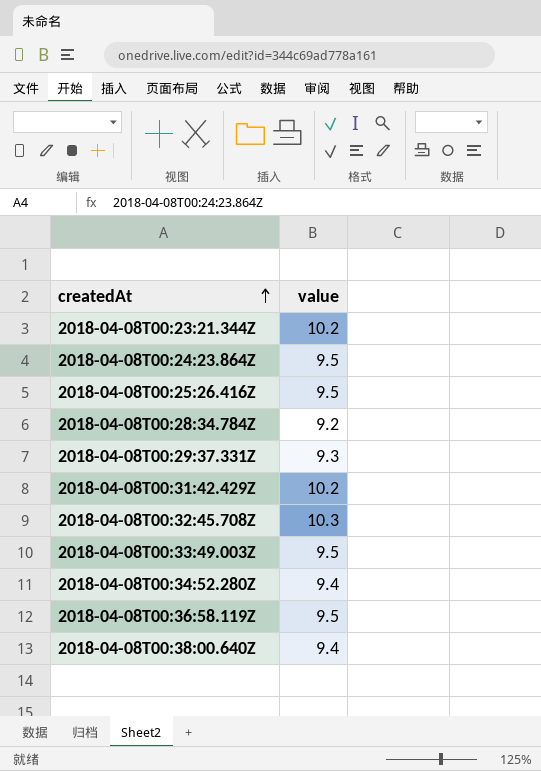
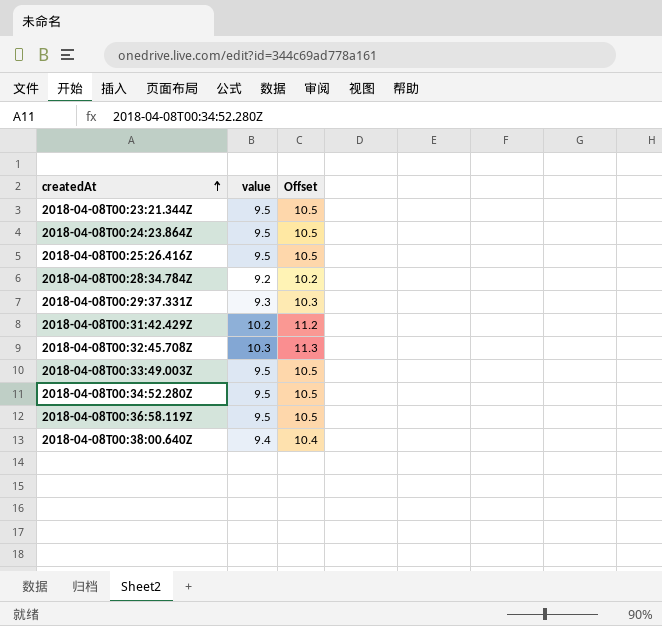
column Offset | formula: none -> [value] + 1
2018-04-08T00:23:21.344Z | value: 10.2 -> 9.5
2018-04-08T00:34:52.280Z | value: 9.4 -> 9.5

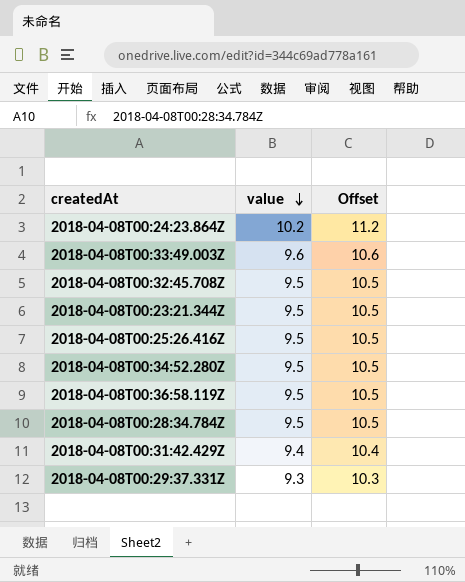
row order: createdAt ascending -> value descending
row 2018-04-08T00:38:00.640Z: 9.4 | 10.4 -> none
2018-04-08T00:24:23.864Z | value: 9.5 -> 10.2
2018-04-08T00:24:23.864Z | Offset: 10.5 -> 11.2
2018-04-08T00:33:49.003Z | value: 9.5 -> 9.6
2018-04-08T00:33:49.003Z | Offset: 10.5 -> 10.6
2018-04-08T00:32:45.708Z | value: 10.3 -> 9.5
2018-04-08T00:32:45.708Z | Offset: 11.3 -> 10.5
2018-04-08T00:28:34.784Z | value: 9.2 -> 9.5
2018-04-08T00:28:34.784Z | Offset: 10.2 -> 10.5
2018-04-08T00:31:42.429Z | value: 10.2 -> 9.4
2018-04-08T00:31:42.429Z | Offset: 11.2 -> 10.4

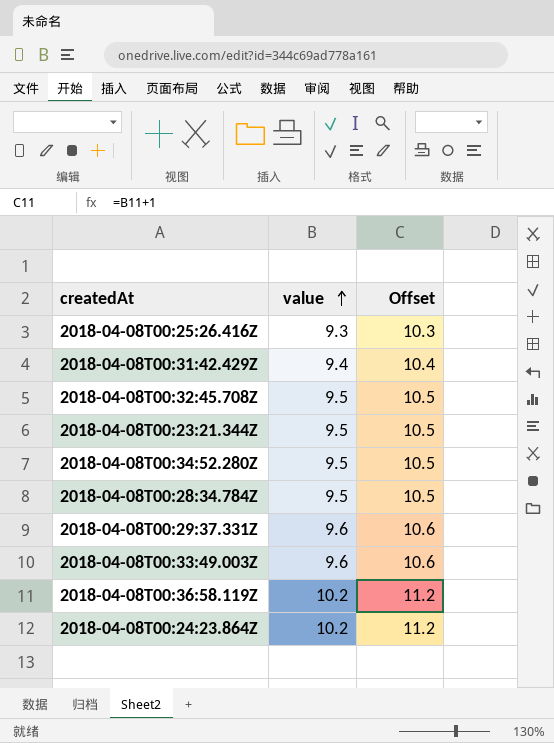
row order: value descending -> value ascending
2018-04-08T00:25:26.416Z | value: 9.5 -> 9.3
2018-04-08T00:25:26.416Z | Offset: 10.5 -> 10.3
2018-04-08T00:29:37.331Z | value: 9.3 -> 9.6
2018-04-08T00:29:37.331Z | Offset: 10.3 -> 10.6
2018-04-08T00:36:58.119Z | value: 9.5 -> 10.2
2018-04-08T00:36:58.119Z | Offset: 10.5 -> 11.2

